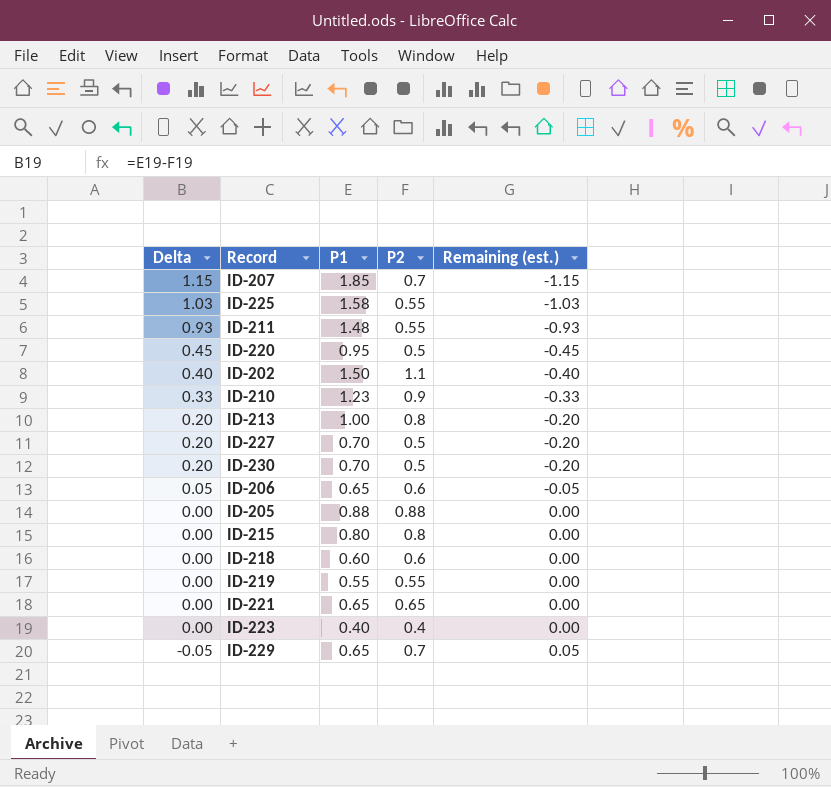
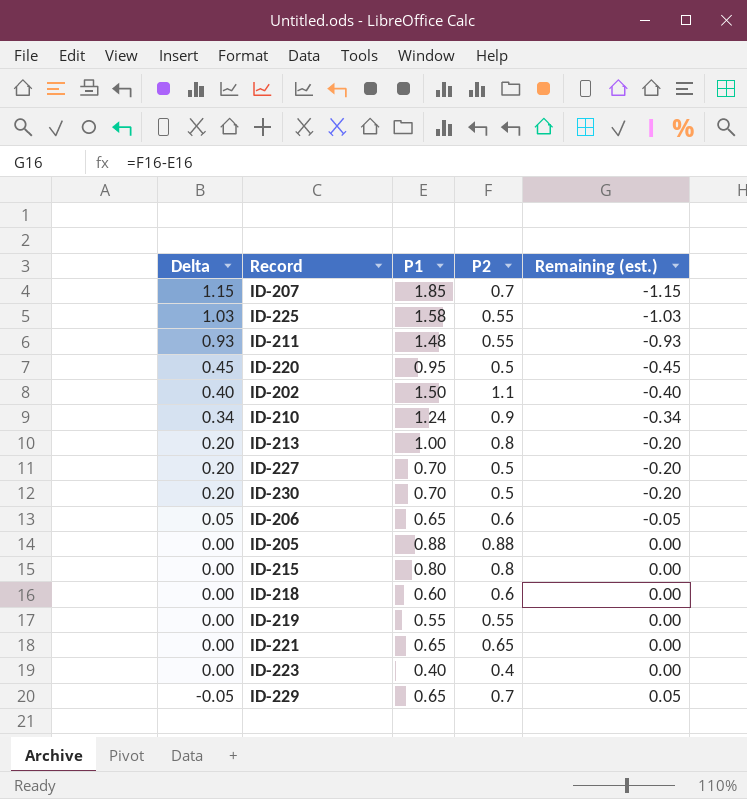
ID-210 | Delta: 0.33 -> 0.34
ID-210 | P1: 1.23 -> 1.24
ID-210 | Remaining (est.): -0.33 -> -0.34

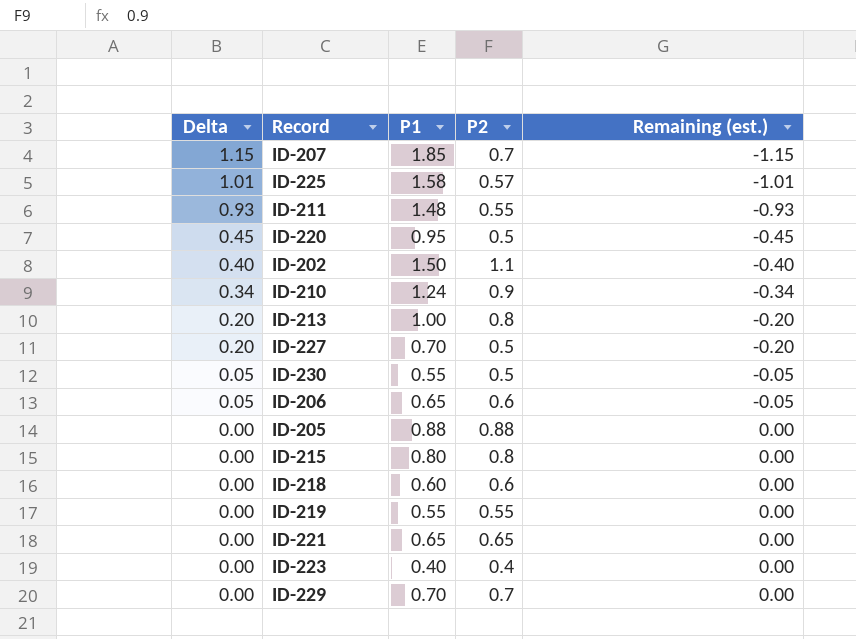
ID-225 | Delta: 1.03 -> 1.01
ID-225 | P2: 0.55 -> 0.57
ID-225 | Remaining (est.): -1.03 -> -1.01
ID-230 | Delta: 0.20 -> 0.05
ID-230 | P1: 0.70 -> 0.55
ID-230 | Remaining (est.): -0.20 -> -0.05
ID-229 | Delta: -0.05 -> 0.00
ID-229 | P1: 0.65 -> 0.70
ID-229 | Remaining (est.): 0.05 -> 0.00

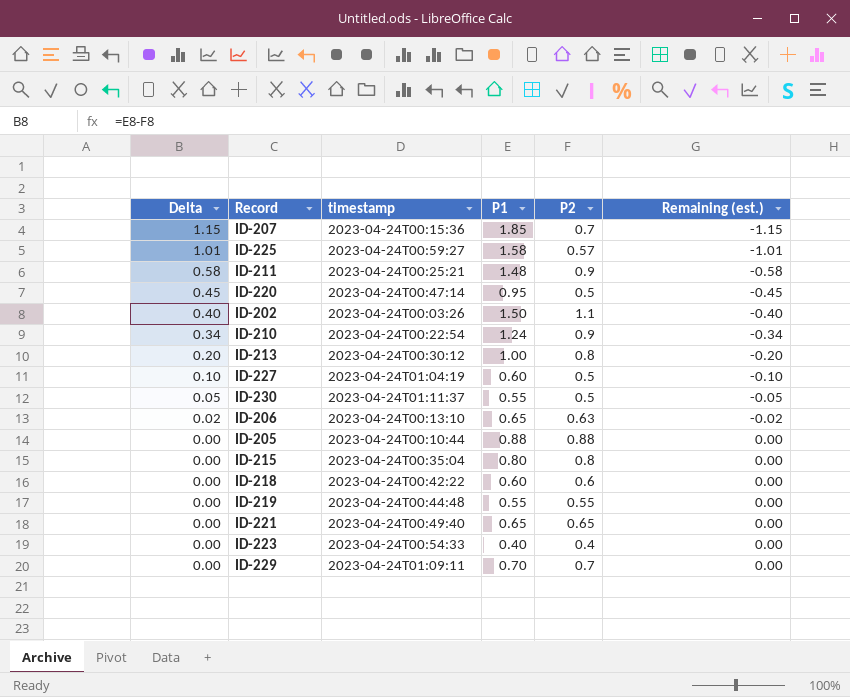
column timestamp | position: none -> 3
ID-211 | Delta: 0.93 -> 0.58
ID-211 | P2: 0.55 -> 0.9
ID-211 | Remaining (est.): -0.93 -> -0.58
ID-227 | Delta: 0.20 -> 0.10
ID-227 | P1: 0.70 -> 0.60
ID-227 | Remaining (est.): -0.20 -> -0.10
ID-206 | Delta: 0.05 -> 0.02
ID-206 | P2: 0.6 -> 0.63
ID-206 | Remaining (est.): -0.05 -> -0.02

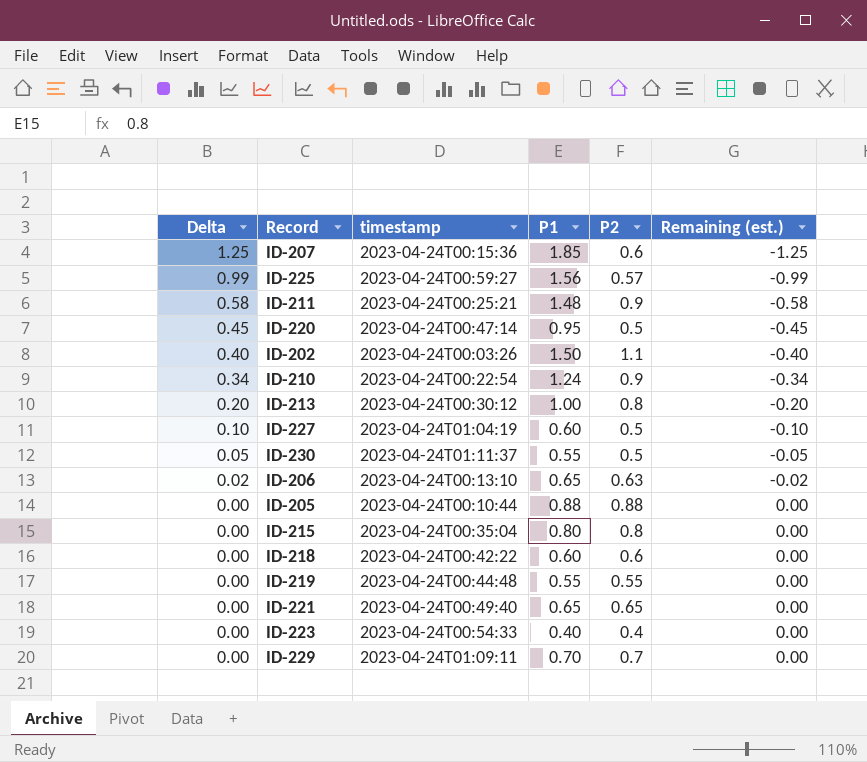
ID-207 | Delta: 1.15 -> 1.25
ID-207 | P2: 0.7 -> 0.6
ID-207 | Remaining (est.): -1.15 -> -1.25
ID-225 | Delta: 1.01 -> 0.99
ID-225 | P1: 1.58 -> 1.56
ID-225 | Remaining (est.): -1.01 -> -0.99

